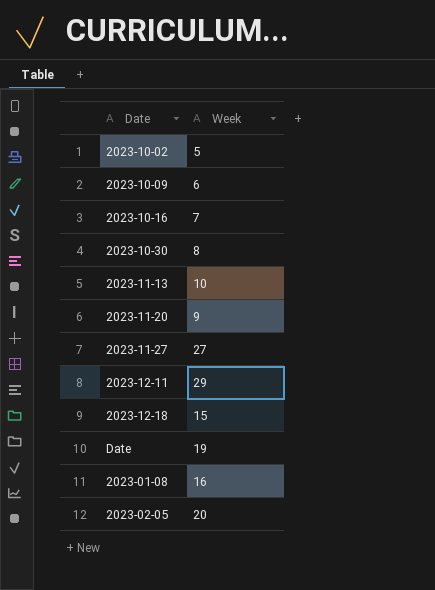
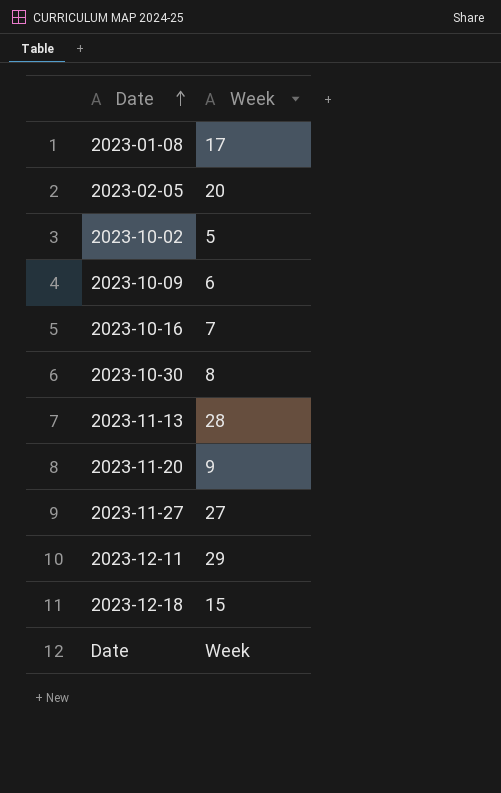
row order: none -> Date ascending
2023-01-08 | Week: 16 -> 17
2023-11-13 | Week: 10 -> 28
Date | Week: 19 -> Week

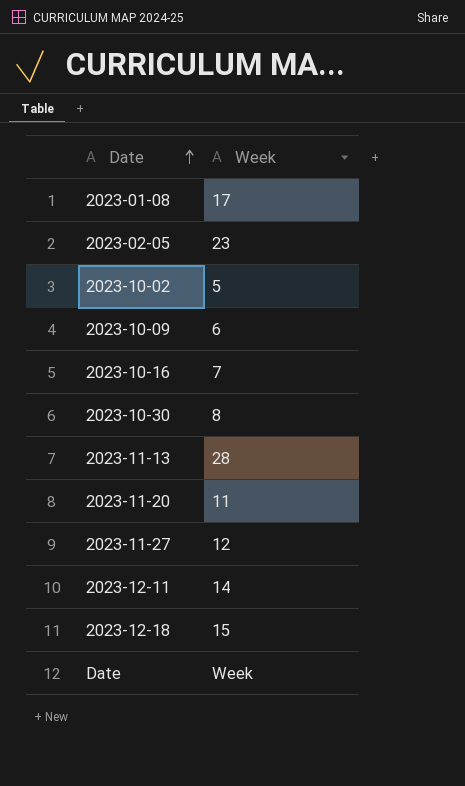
2023-02-05 | Week: 20 -> 23
2023-11-20 | Week: 9 -> 11
2023-11-27 | Week: 27 -> 12
2023-12-11 | Week: 29 -> 14

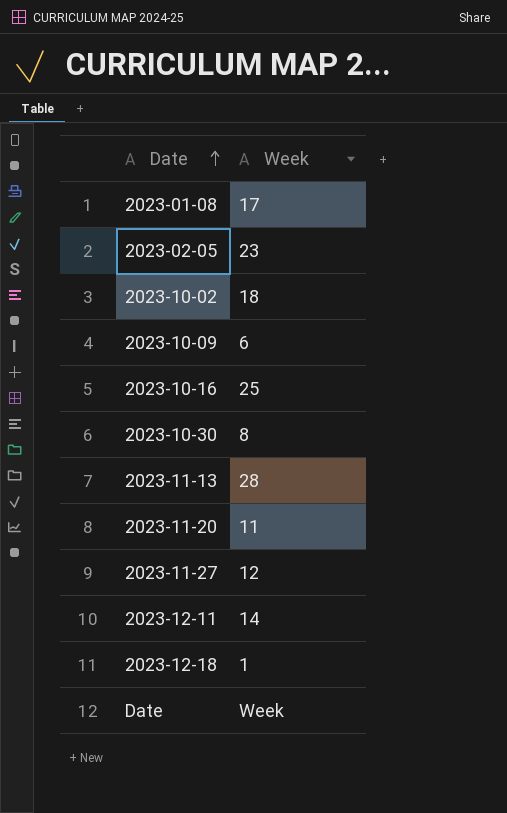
2023-10-02 | Week: 5 -> 18
2023-10-16 | Week: 7 -> 25
2023-12-18 | Week: 15 -> 1

